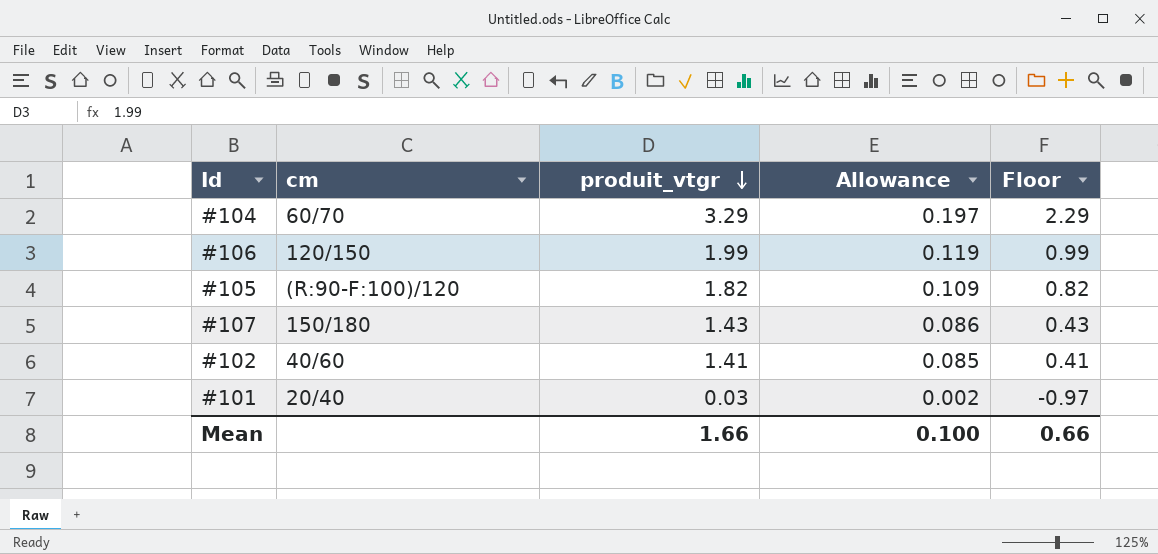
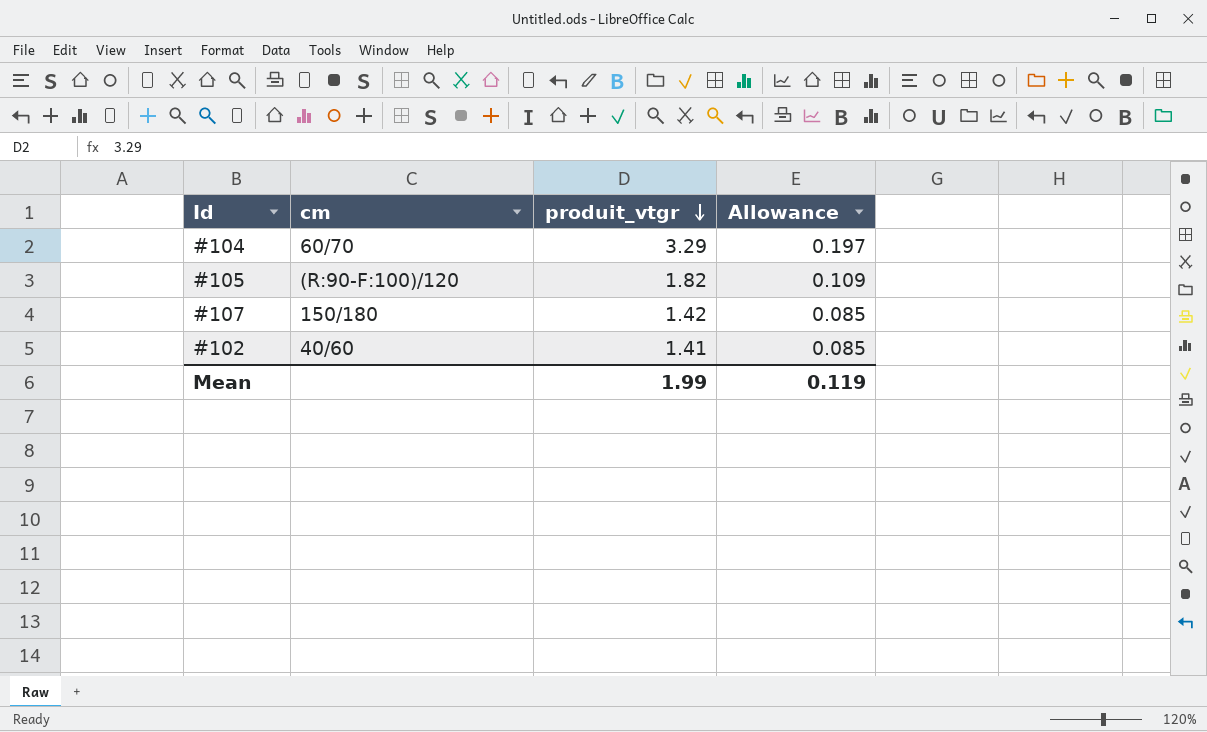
column Floor | formula: [produit_vtgr] - 1 -> none
row #106: 120/150 | 1.99 | 0.119 | 0.99 -> none
row #101: 20/40 | 0.03 | 0.002 | -0.97 -> none
#107 | produit_vtgr: 1.43 -> 1.42
#107 | Allowance: 0.086 -> 0.085
Mean | produit_vtgr: 1.66 -> 1.99
Mean | Allowance: 0.100 -> 0.119

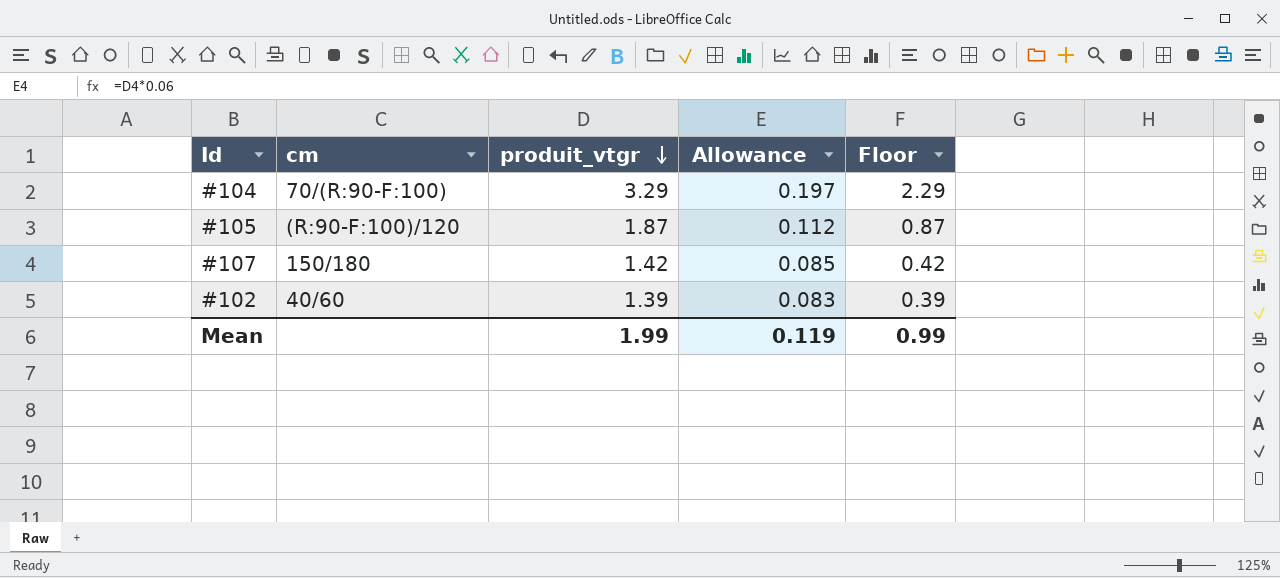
column Floor | formula: none -> [produit_vtgr] - 1
#104 | cm: 60/70 -> 70/(R:90-F:100)
#105 | produit_vtgr: 1.82 -> 1.87
#105 | Allowance: 0.109 -> 0.112
#102 | produit_vtgr: 1.41 -> 1.39
#102 | Allowance: 0.085 -> 0.083

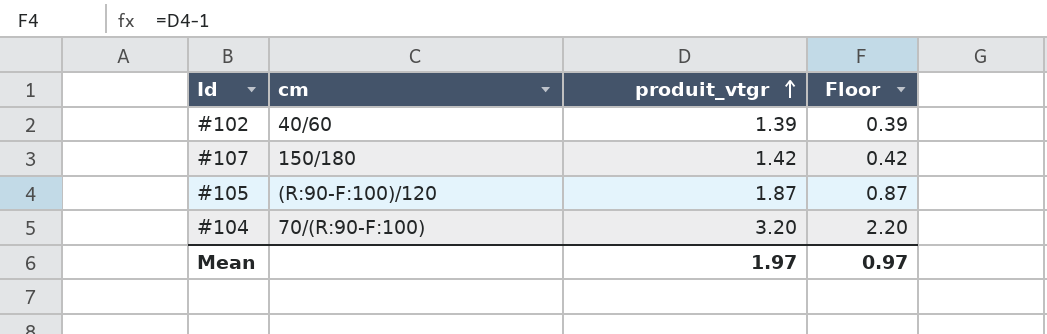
row order: produit_vtgr descending -> produit_vtgr ascending
column Allowance | formula: [produit_vtgr] * 0.06 -> none
#104 | produit_vtgr: 3.29 -> 3.20
#104 | Floor: 2.29 -> 2.20
Mean | produit_vtgr: 1.99 -> 1.97
Mean | Floor: 0.99 -> 0.97

